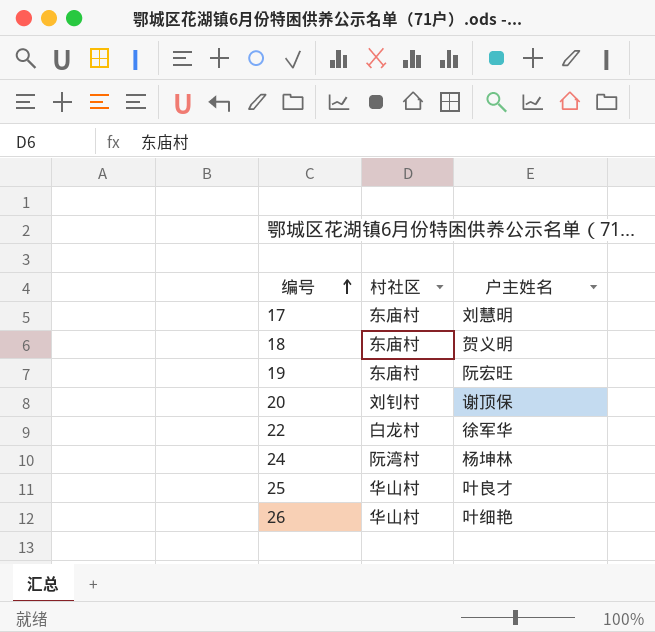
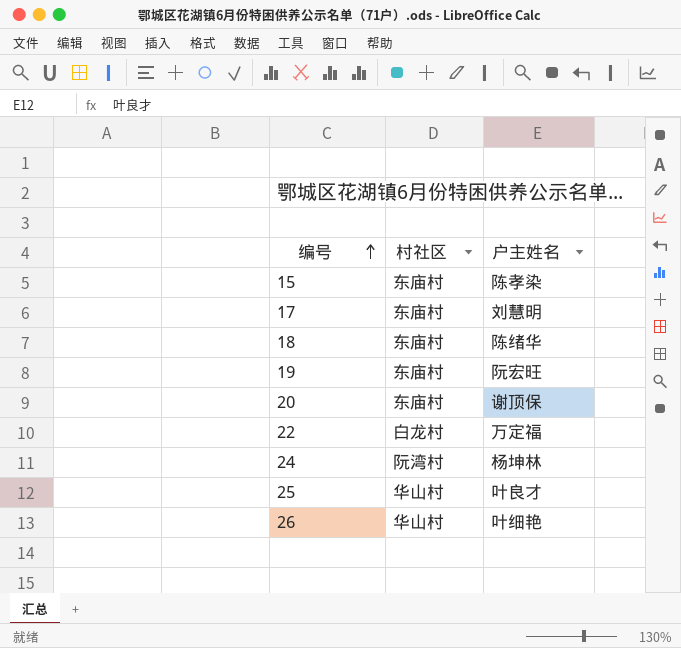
row 15: none -> 东庙村 | 陈孝染
18 | 户主姓名: 贺义明 -> 陈绪华
20 | 村社区: 刘钊村 -> 东庙村
22 | 户主姓名: 徐军华 -> 万定福

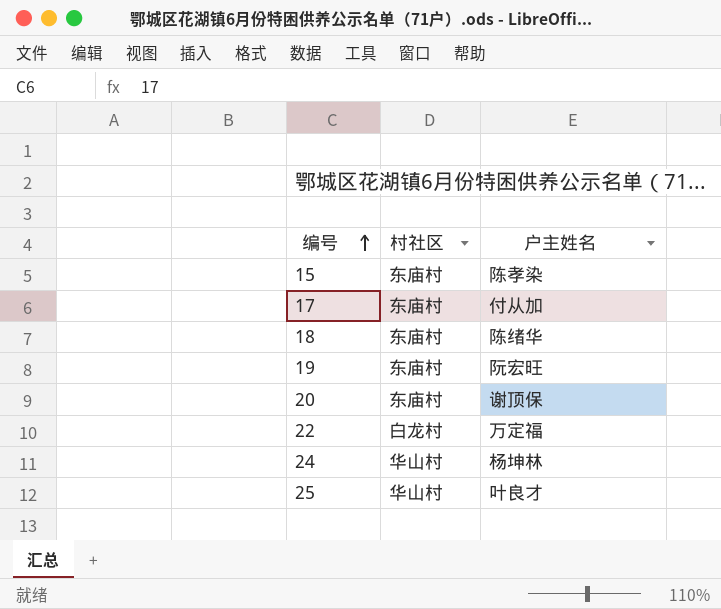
row 26: 华山村 | 叶细艳 -> none
17 | 户主姓名: 刘慧明 -> 付从加
24 | 村社区: 阮湾村 -> 华山村

